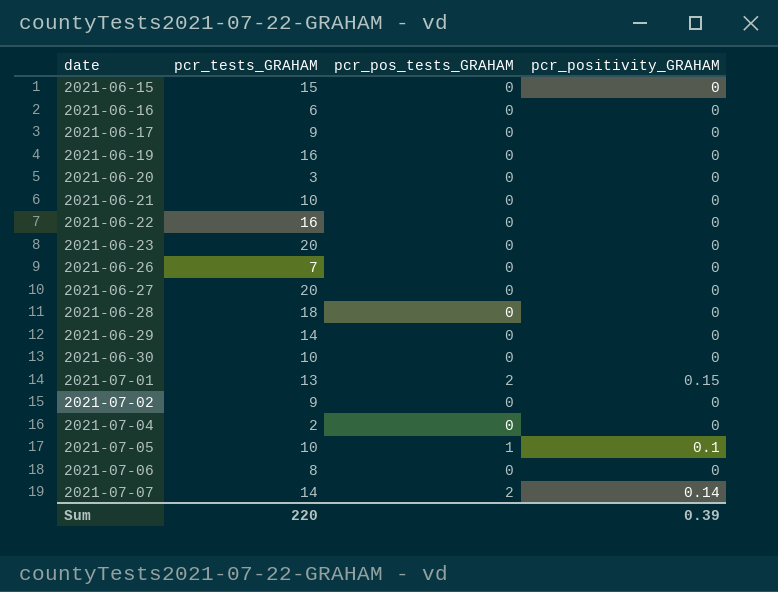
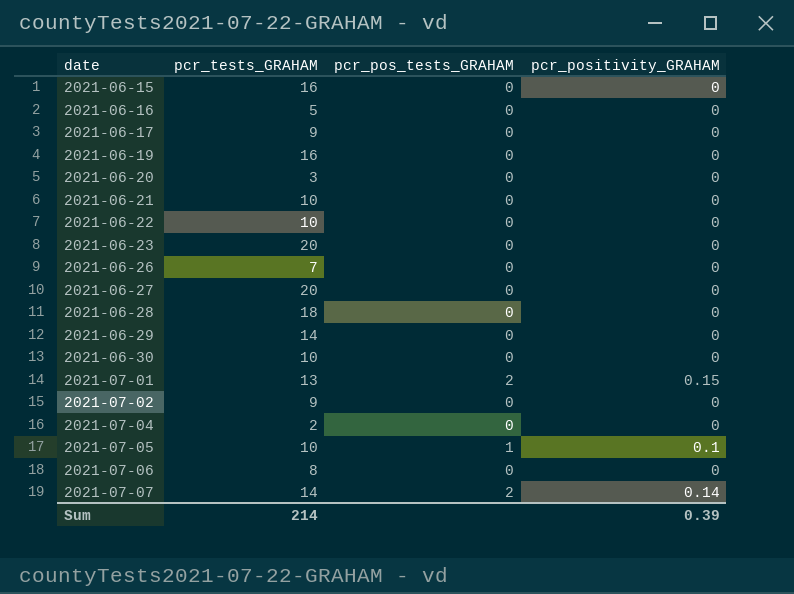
2021-06-15 | pcr_tests_GRAHAM: 15 -> 16
2021-06-16 | pcr_tests_GRAHAM: 6 -> 5
2021-06-22 | pcr_tests_GRAHAM: 16 -> 10
Sum | pcr_tests_GRAHAM: 220 -> 214

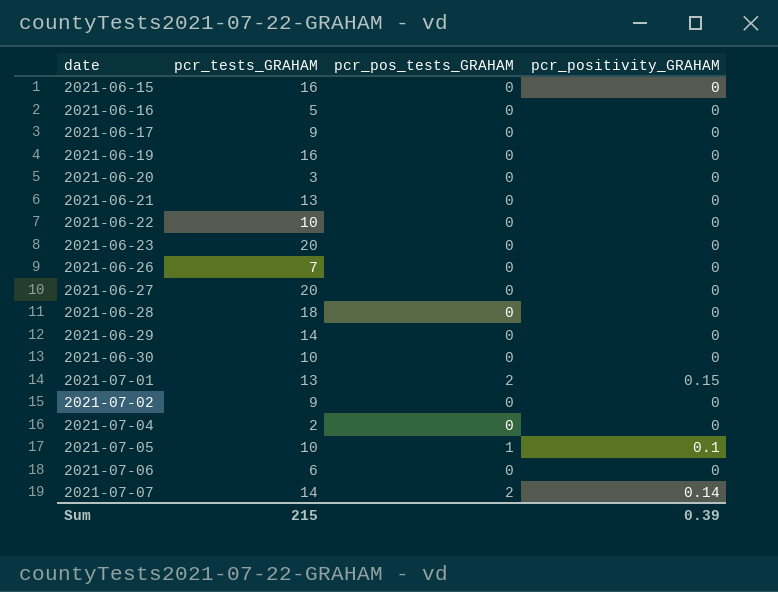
2021-06-21 | pcr_tests_GRAHAM: 10 -> 13
2021-07-06 | pcr_tests_GRAHAM: 8 -> 6
Sum | pcr_tests_GRAHAM: 214 -> 215

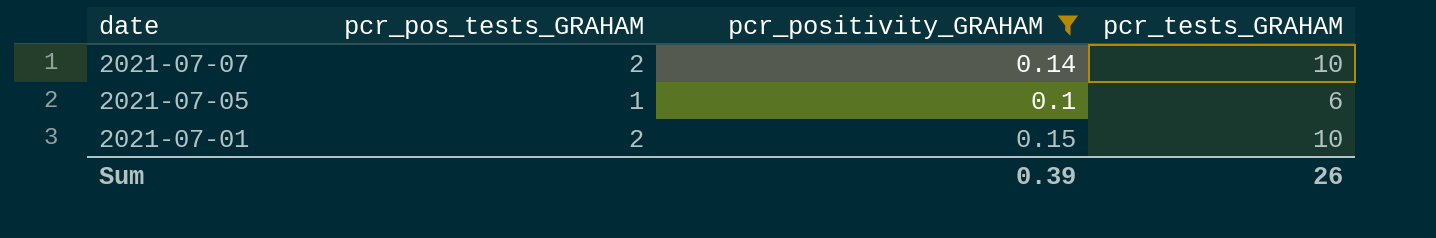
filter: none -> pcr_positivity_GRAHAM != 0
row order: date ascending -> date descending
column pcr_tests_GRAHAM | position: 2 -> 4
2021-07-07 | pcr_tests_GRAHAM: 14 -> 10
2021-07-05 | pcr_tests_GRAHAM: 10 -> 6
2021-07-01 | pcr_tests_GRAHAM: 13 -> 10
Sum | pcr_tests_GRAHAM: 215 -> 26

